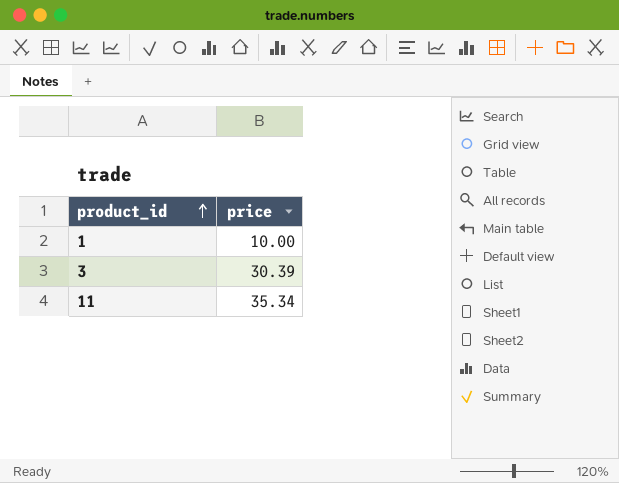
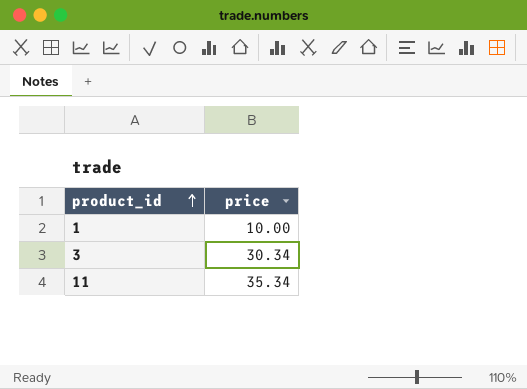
3 | price: 30.39 -> 30.34

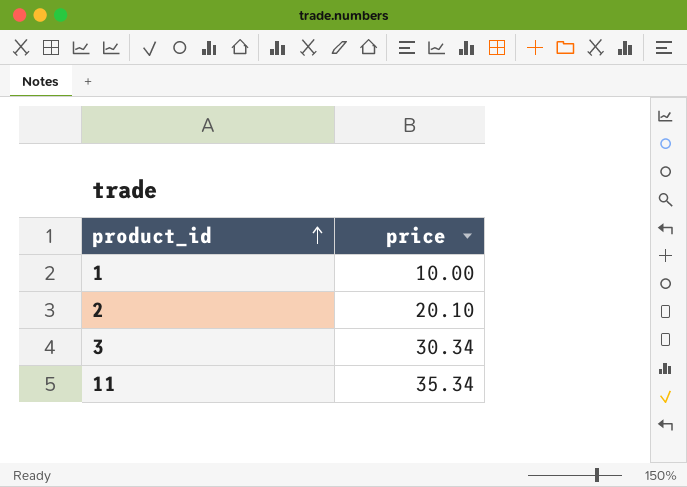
row 2: none -> 20.10

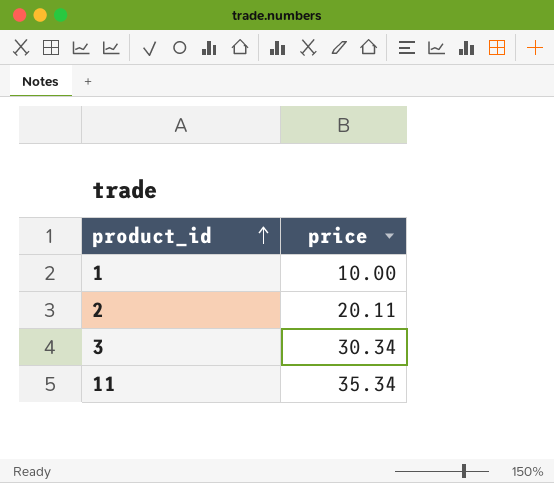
2 | price: 20.10 -> 20.11

